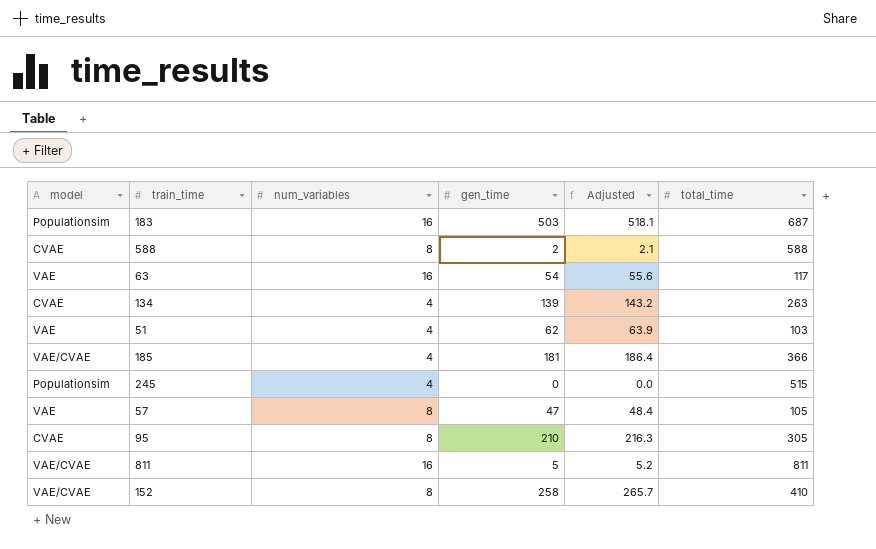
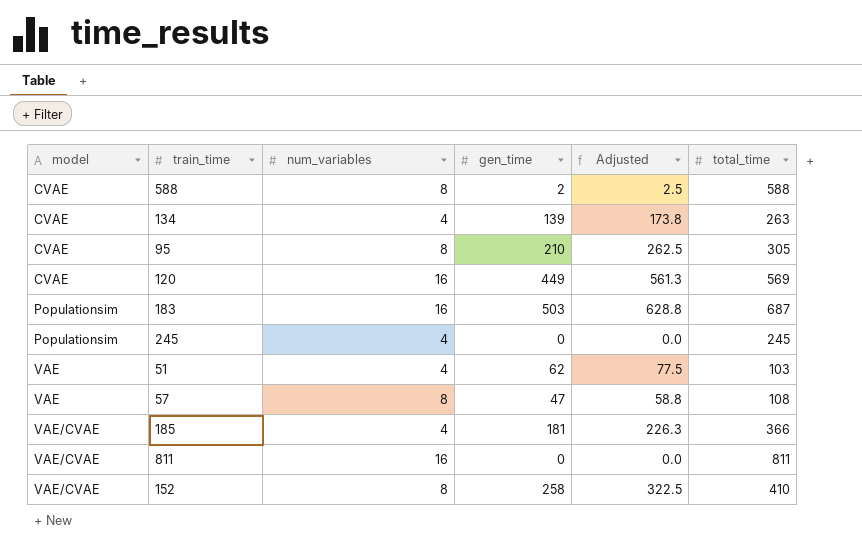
row order: none -> model ascending
column Adjusted | formula: [gen_time] * 1.03 -> [gen_time] * 1.25
row 63: VAE | 16 | 54 | 55.6 | 117 -> none
row 120: none -> CVAE | 16 | 449 | 561.3 | 569
245 | total_time: 515 -> 245
57 | total_time: 105 -> 108
811 | gen_time: 5 -> 0

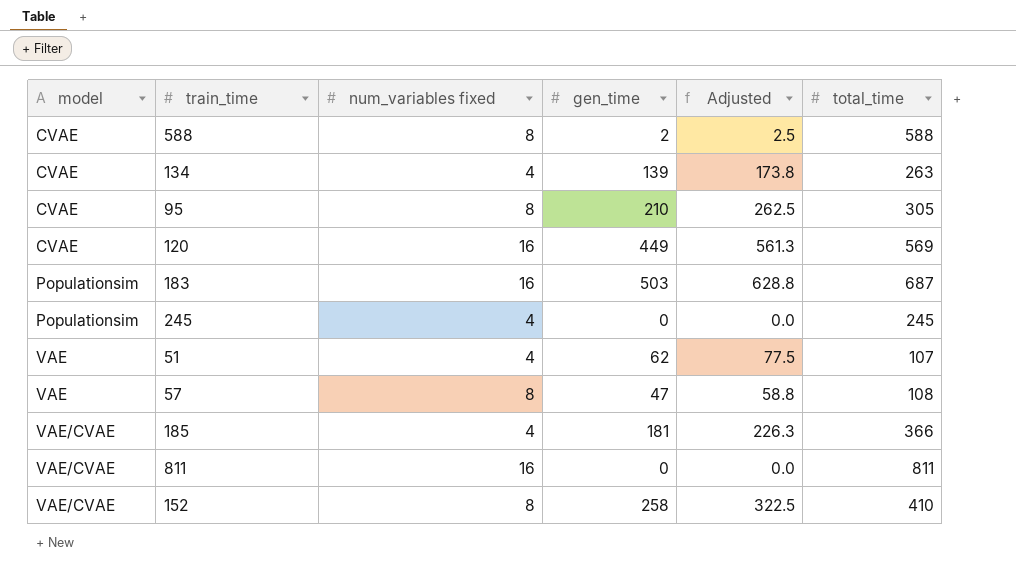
column name: num_variables -> num_variables fixed
51 | total_time: 103 -> 107

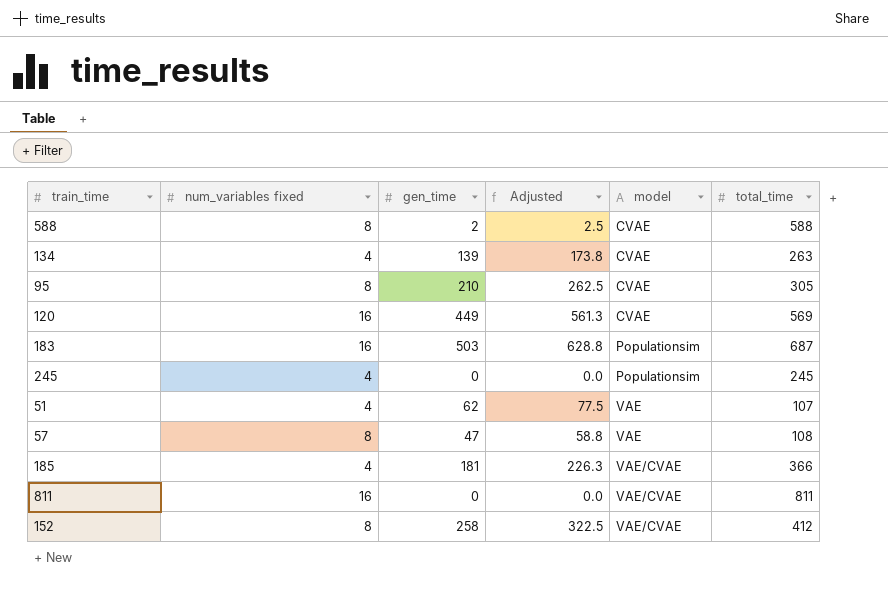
column model | position: 1 -> 5
152 | total_time: 410 -> 412

